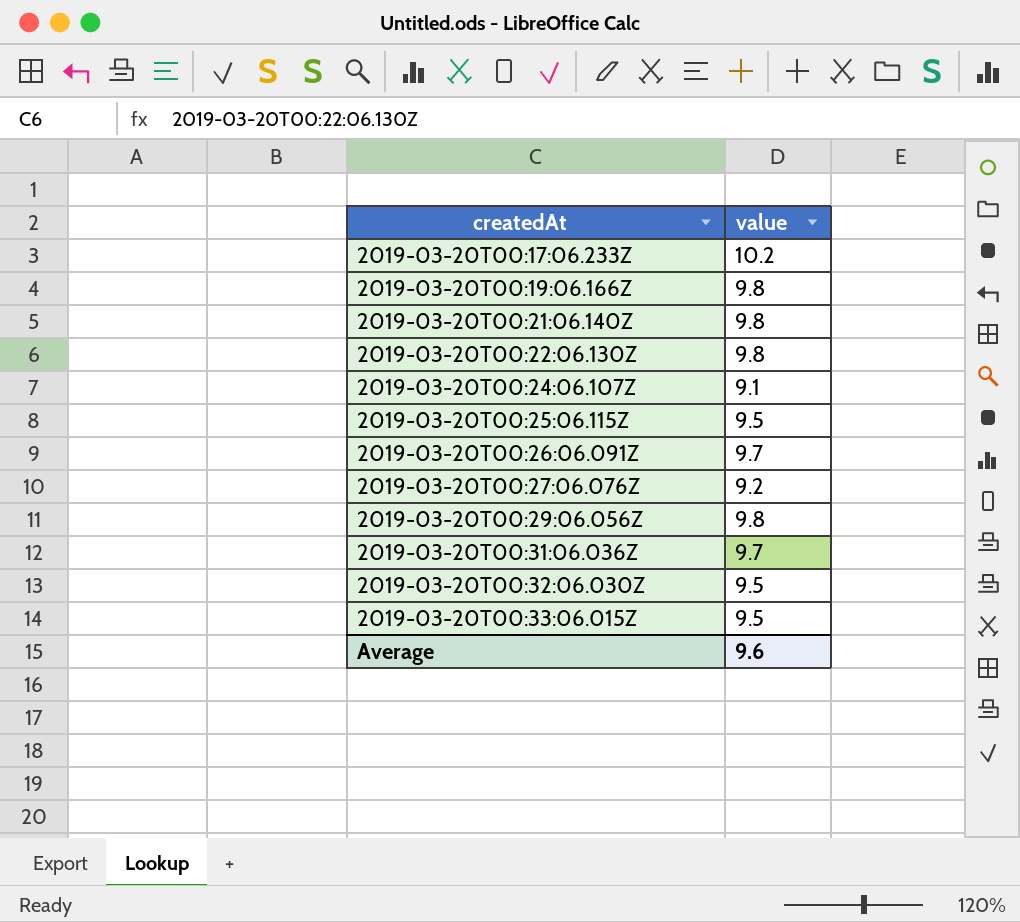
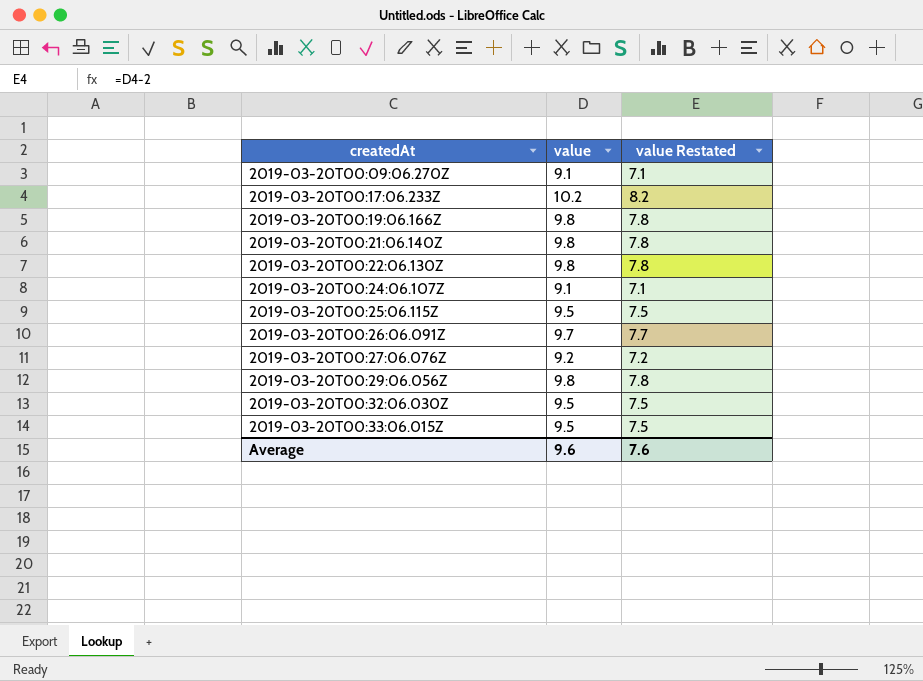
column value Restated | formula: none -> [value] - 2
row 2019-03-20T00:31:06.036Z: 9.7 -> none
row 2019-03-20T00:09:06.270Z: none -> 9.1 | 7.1

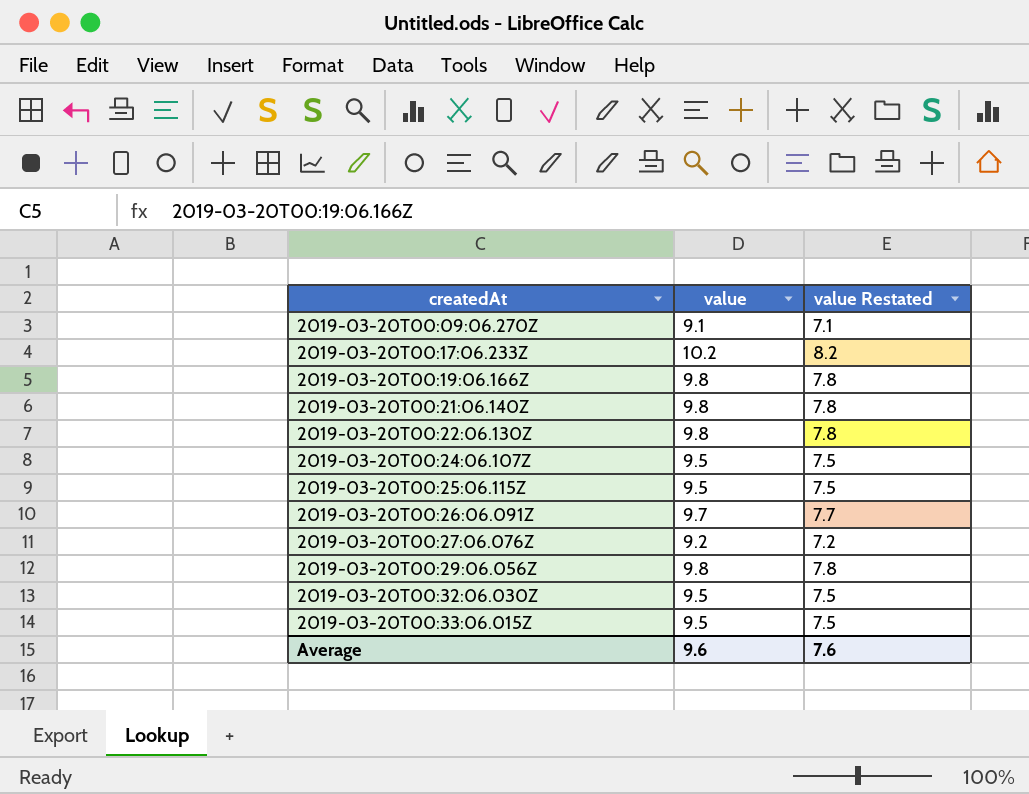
2019-03-20T00:24:06.107Z | value: 9.1 -> 9.5
2019-03-20T00:24:06.107Z | value Restated: 7.1 -> 7.5

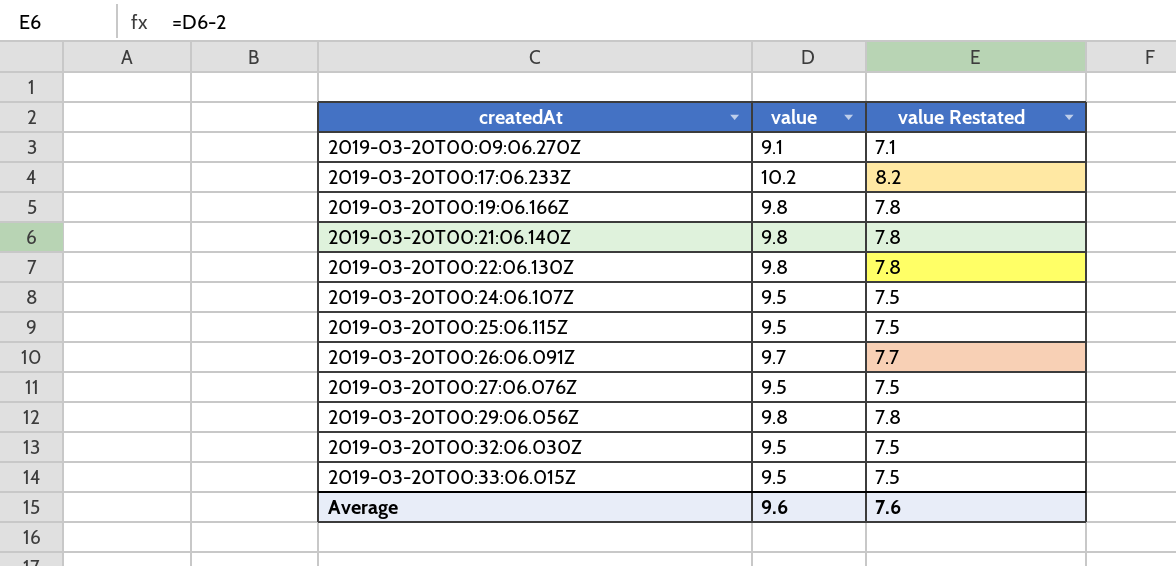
2019-03-20T00:27:06.076Z | value: 9.2 -> 9.5
2019-03-20T00:27:06.076Z | value Restated: 7.2 -> 7.5

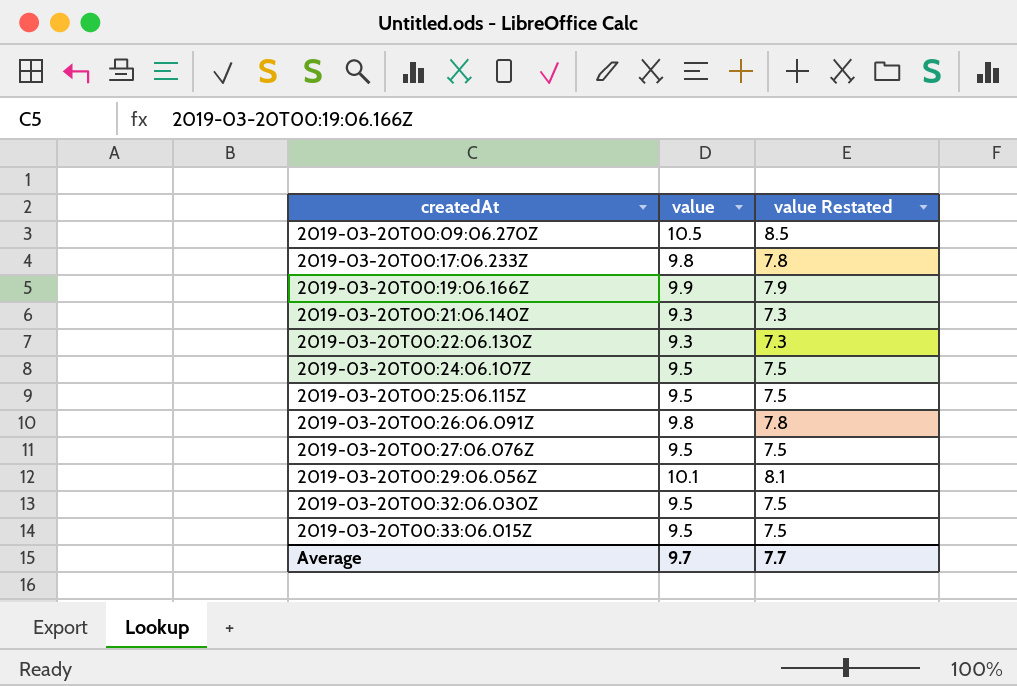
2019-03-20T00:09:06.270Z | value: 9.1 -> 10.5
2019-03-20T00:09:06.270Z | value Restated: 7.1 -> 8.5
2019-03-20T00:17:06.233Z | value: 10.2 -> 9.8
2019-03-20T00:17:06.233Z | value Restated: 8.2 -> 7.8
2019-03-20T00:19:06.166Z | value: 9.8 -> 9.9
2019-03-20T00:19:06.166Z | value Restated: 7.8 -> 7.9
2019-03-20T00:21:06.140Z | value: 9.8 -> 9.3
2019-03-20T00:21:06.140Z | value Restated: 7.8 -> 7.3
2019-03-20T00:22:06.130Z | value: 9.8 -> 9.3
2019-03-20T00:22:06.130Z | value Restated: 7.8 -> 7.3
2019-03-20T00:26:06.091Z | value: 9.7 -> 9.8
2019-03-20T00:26:06.091Z | value Restated: 7.7 -> 7.8
2019-03-20T00:29:06.056Z | value: 9.8 -> 10.1
2019-03-20T00:29:06.056Z | value Restated: 7.8 -> 8.1
Average | value: 9.6 -> 9.7
Average | value Restated: 7.6 -> 7.7

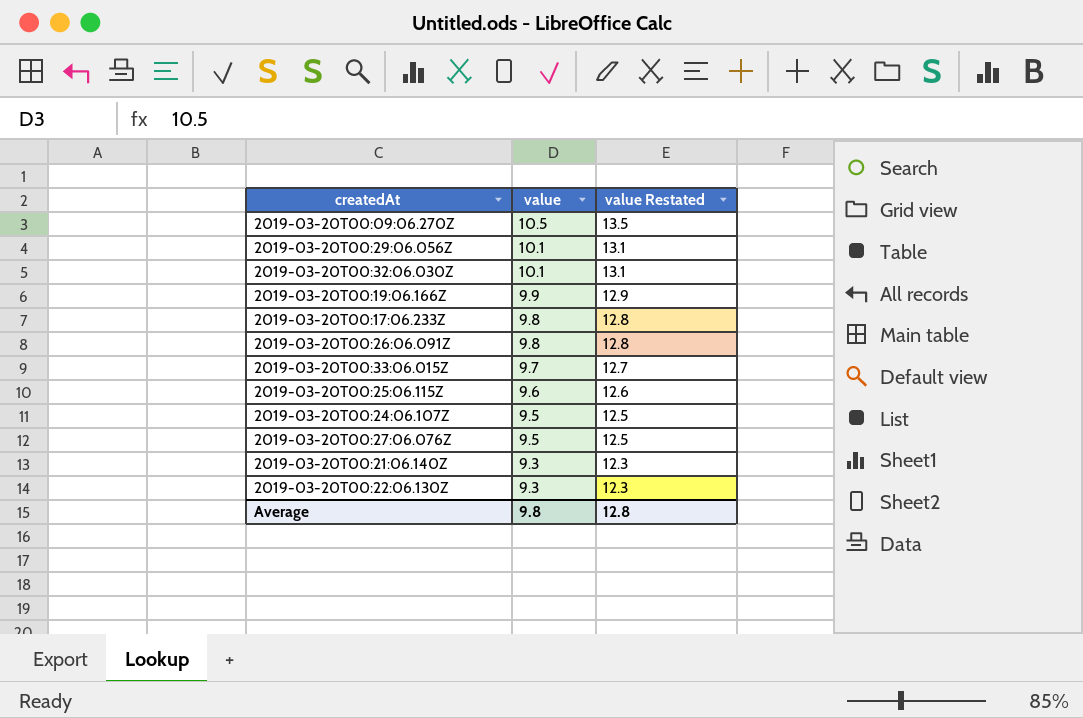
row order: createdAt ascending -> value descending
column value Restated | formula: [value] - 2 -> [value] + 3
2019-03-20T00:32:06.030Z | value: 9.5 -> 10.1
2019-03-20T00:33:06.015Z | value: 9.5 -> 9.7
2019-03-20T00:25:06.115Z | value: 9.5 -> 9.6
Average | value: 9.7 -> 9.8
Average | value Restated: 7.7 -> 12.8

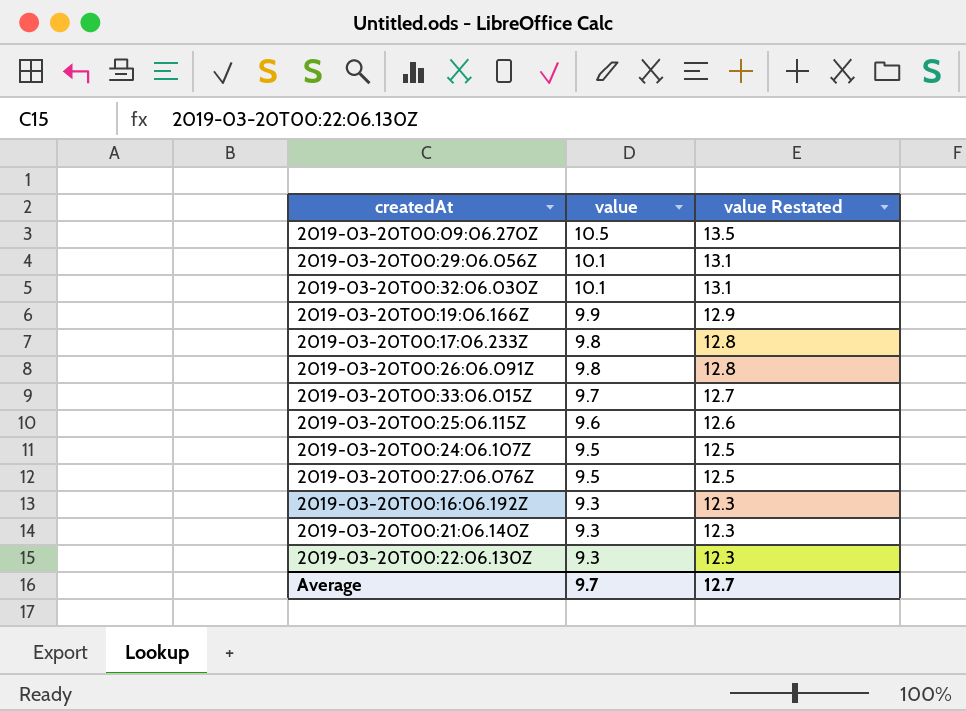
row 2019-03-20T00:16:06.192Z: none -> 9.3 | 12.3
Average | value: 9.8 -> 9.7
Average | value Restated: 12.8 -> 12.7

